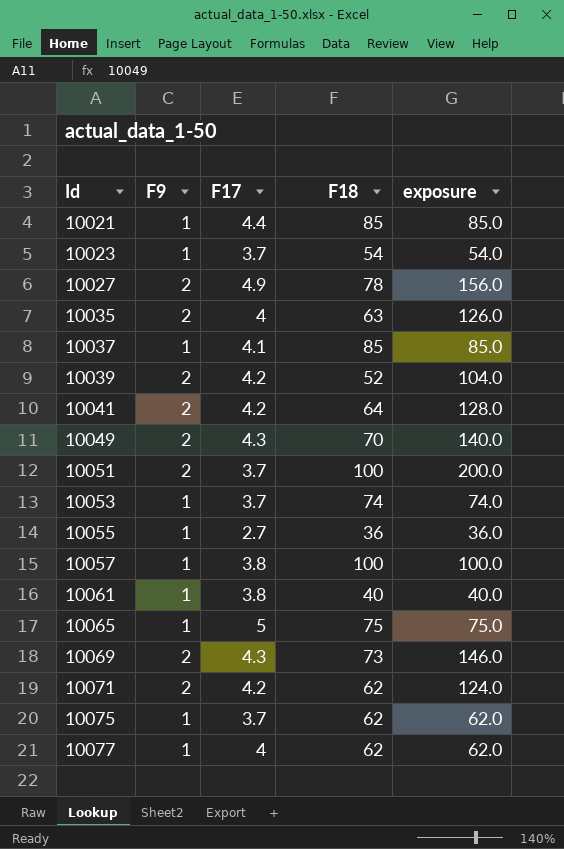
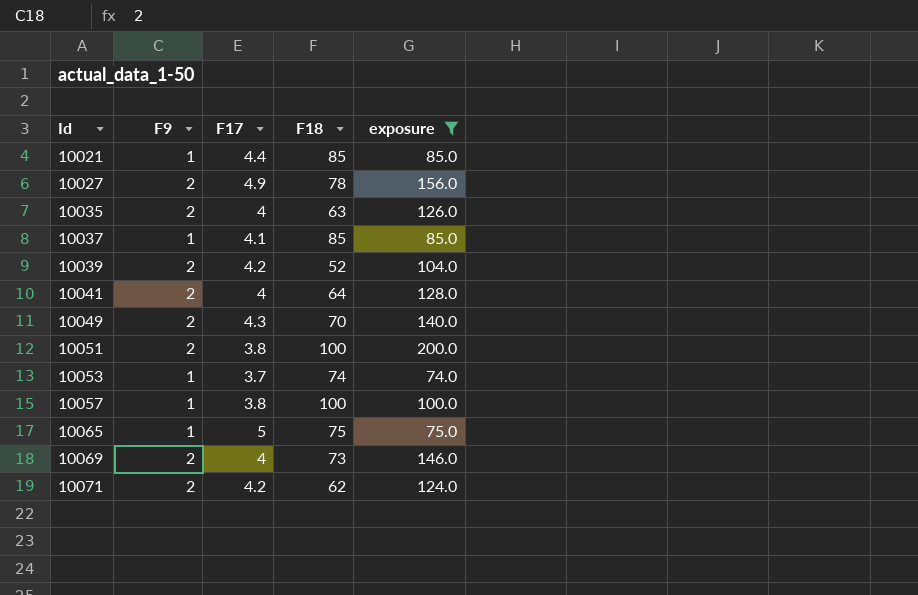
filter: none -> exposure >= 74.0
10041 | F17: 4.2 -> 4
10051 | F17: 3.7 -> 3.8
10069 | F17: 4.3 -> 4

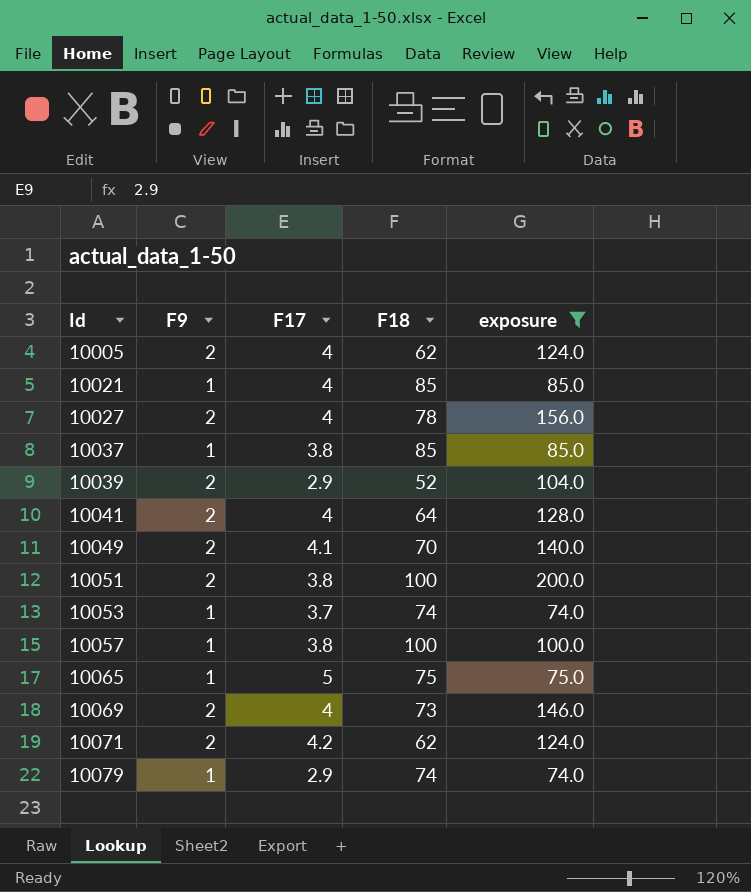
row 10035: 2 | 4 | 63 | 126.0 -> none
row 10005: none -> 2 | 4 | 62 | 124.0
10021 | F17: 4.4 -> 4
10027 | F17: 4.9 -> 4
10037 | F17: 4.1 -> 3.8
10039 | F17: 4.2 -> 2.9
10049 | F17: 4.3 -> 4.1
row 10079: none -> 1 | 2.9 | 74 | 74.0

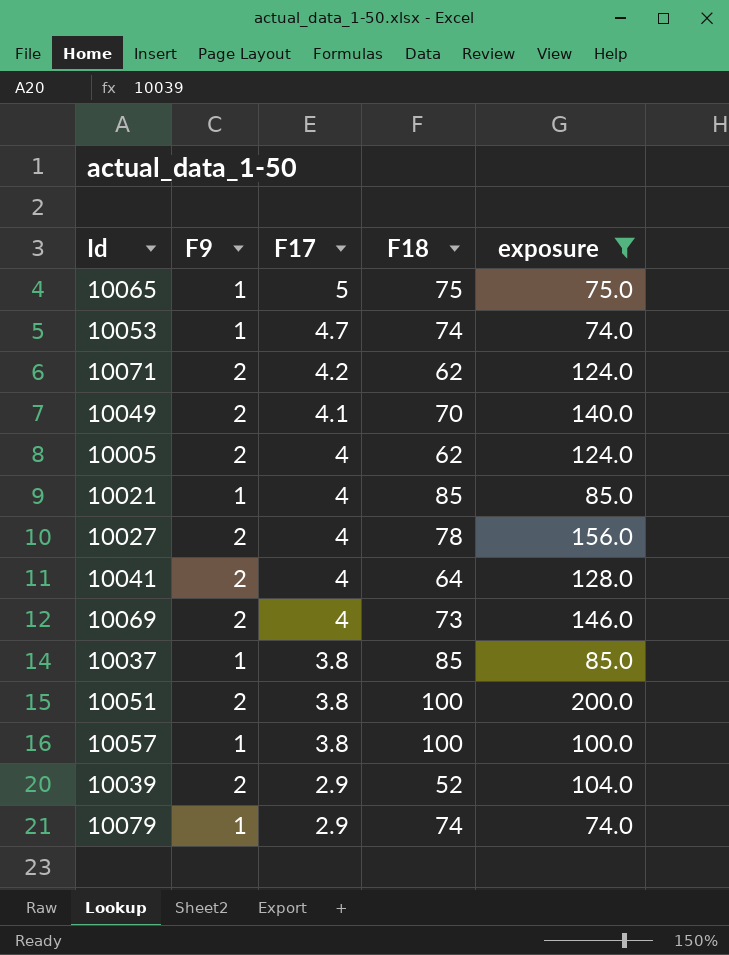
row order: Id ascending -> F17 descending
10053 | F17: 3.7 -> 4.7

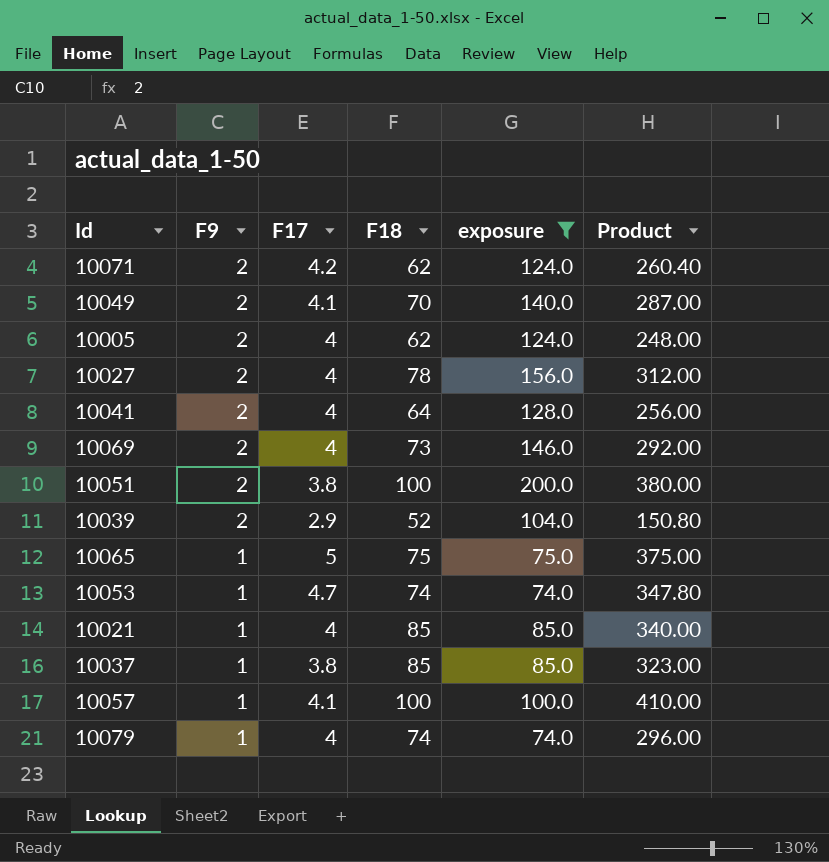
row order: F17 descending -> F9 descending
column Product | formula: none -> [F17] * [F18]
10057 | F17: 3.8 -> 4.1
10079 | F17: 2.9 -> 4

